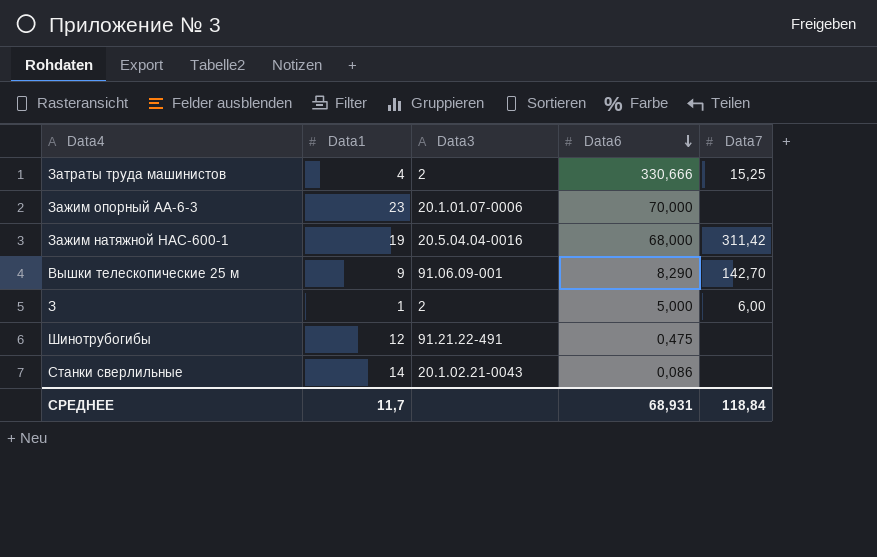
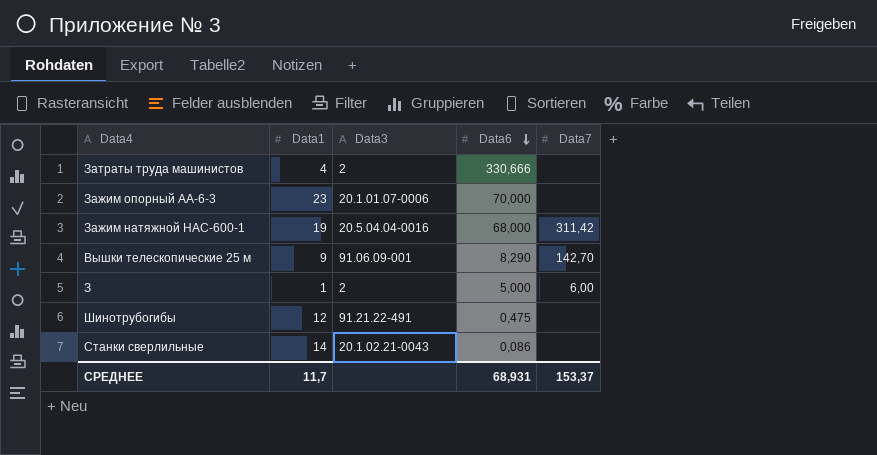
Затраты труда машинистов | Data7: 15,25 -> none
СРЕДНЕЕ | Data7: 118,84 -> 153,37

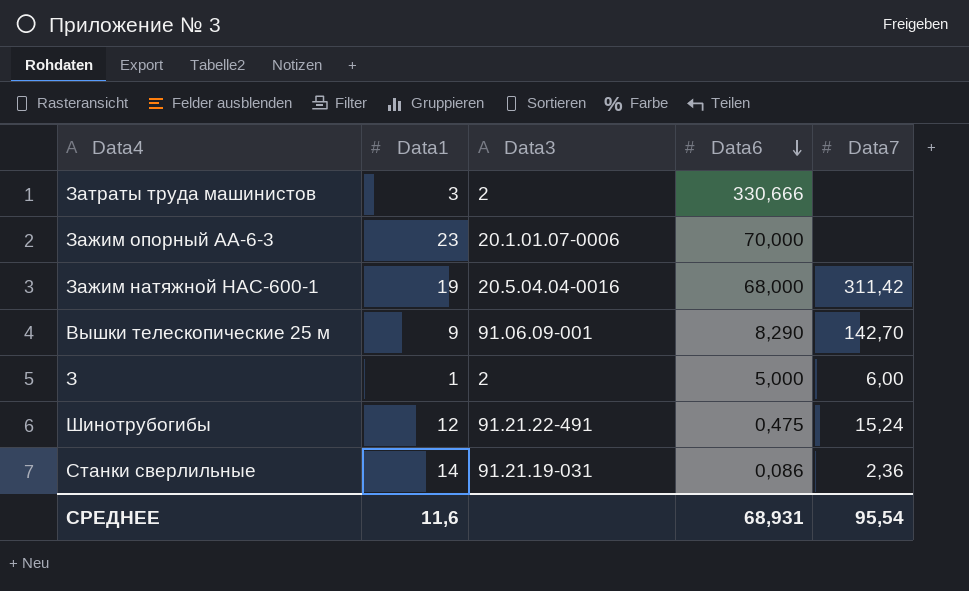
Затраты труда машинистов | Data1: 4 -> 3
Шинотрубогибы | Data7: none -> 15,24
Станки сверлильные | Data3: 20.1.02.21-0043 -> 91.21.19-031
Станки сверлильные | Data7: none -> 2,36
СРЕДНЕЕ | Data1: 11,7 -> 11,6
СРЕДНЕЕ | Data7: 153,37 -> 95,54

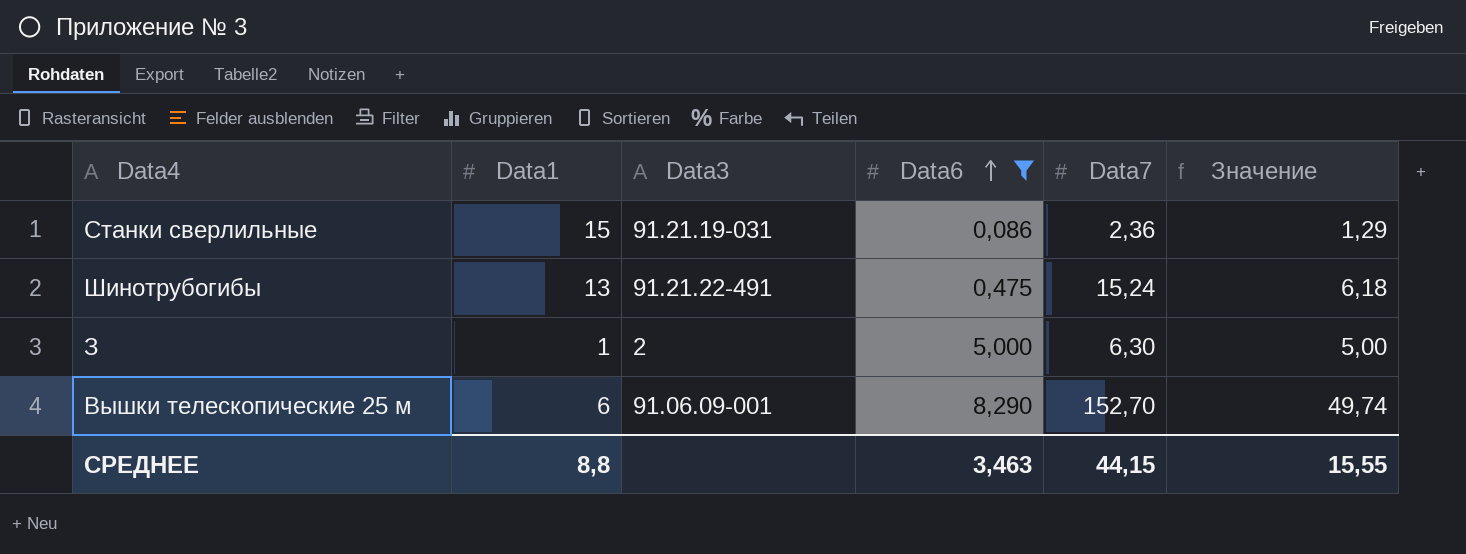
filter: none -> Data6 <= 8,290
row order: Data6 descending -> Data6 ascending
column Значение | formula: none -> [Data1] * [Data6]
Станки сверлильные | Data1: 14 -> 15
Шинотрубогибы | Data1: 12 -> 13
З | Data7: 6,00 -> 6,30
Вышки телескопические 25 м | Data1: 9 -> 6
Вышки телескопические 25 м | Data7: 142,70 -> 152,70
СРЕДНЕЕ | Data1: 11,6 -> 8,8
СРЕДНЕЕ | Data6: 68,931 -> 3,463
СРЕДНЕЕ | Data7: 95,54 -> 44,15

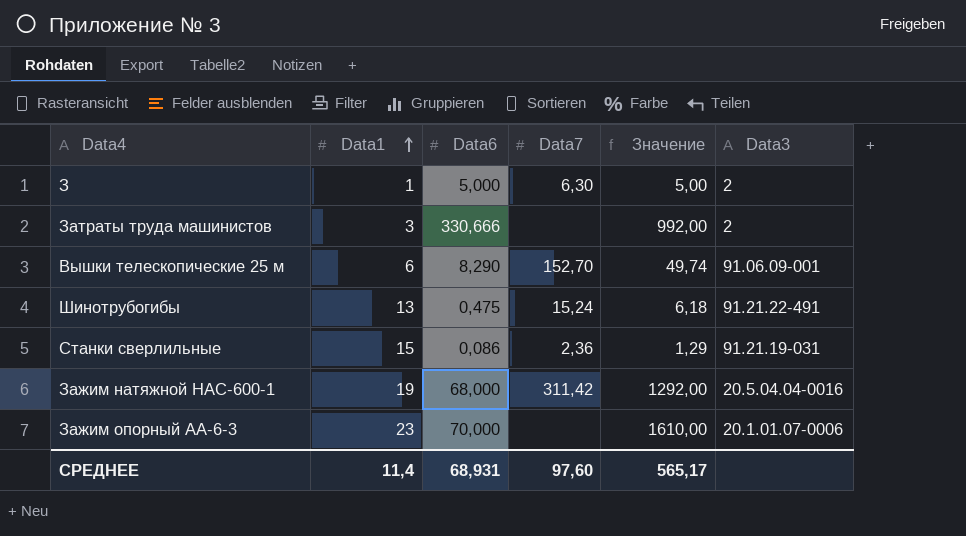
filter: Data6 <= 8,290 -> none
row order: Data6 ascending -> Data1 ascending
column Data3 | position: 3 -> 6
СРЕДНЕЕ | Data1: 8,8 -> 11,4
СРЕДНЕЕ | Data6: 3,463 -> 68,931
СРЕДНЕЕ | Data7: 44,15 -> 97,60
СРЕДНЕЕ | Значение: 15,55 -> 565,17

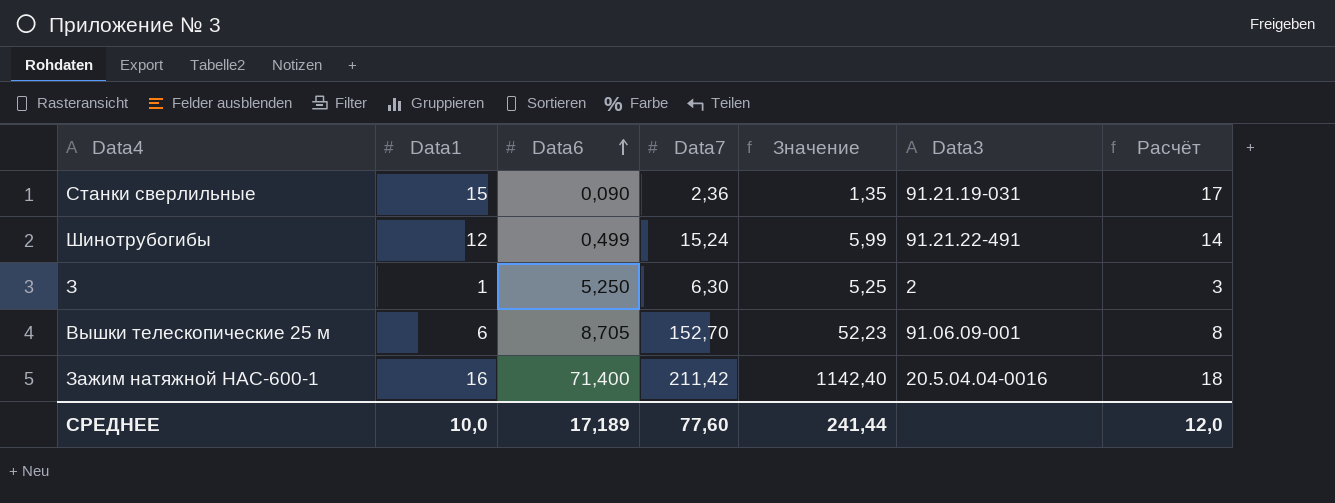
row order: Data1 ascending -> Data6 ascending
column Расчёт | formula: none -> [Data1] + 2
row Затраты труда машинистов: 3 | 330,666 | none | 992,00 | 2 -> none
row Зажим опорный АА-6-3: 23 | 70,000 | none | 1610,00 | 20.1.01.07-0006 -> none
Станки сверлильные | Data6: 0,086 -> 0,090
Станки сверлильные | Значение: 1,29 -> 1,35
Шинотрубогибы | Data1: 13 -> 12
Шинотрубогибы | Data6: 0,475 -> 0,499
Шинотрубогибы | Значение: 6,18 -> 5,99
З | Data6: 5,000 -> 5,250
З | Значение: 5,00 -> 5,25
Вышки телескопические 25 м | Data6: 8,290 -> 8,705
Вышки телескопические 25 м | Значение: 49,74 -> 52,23
Зажим натяжной НАС-600-1 | Data1: 19 -> 16
Зажим натяжной НАС-600-1 | Data6: 68,000 -> 71,400
Зажим натяжной НАС-600-1 | Data7: 311,42 -> 211,42
Зажим натяжной НАС-600-1 | Значение: 1292,00 -> 1142,40
СРЕДНЕЕ | Data1: 11,4 -> 10,0
СРЕДНЕЕ | Data6: 68,931 -> 17,189
СРЕДНЕЕ | Data7: 97,60 -> 77,60
СРЕДНЕЕ | Значение: 565,17 -> 241,44

